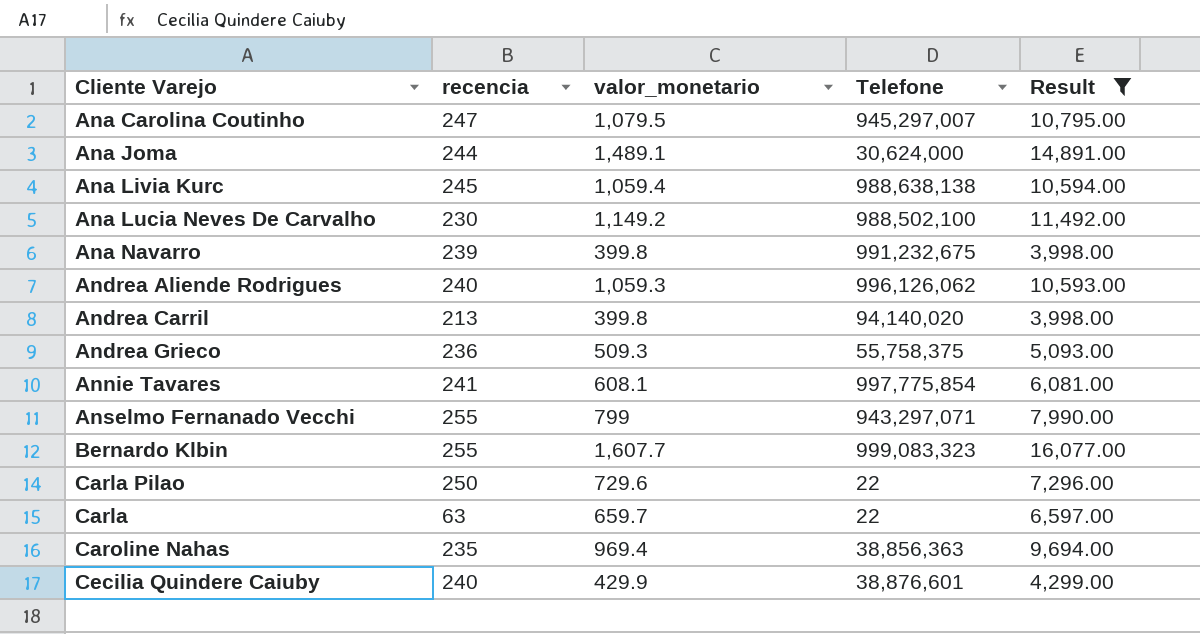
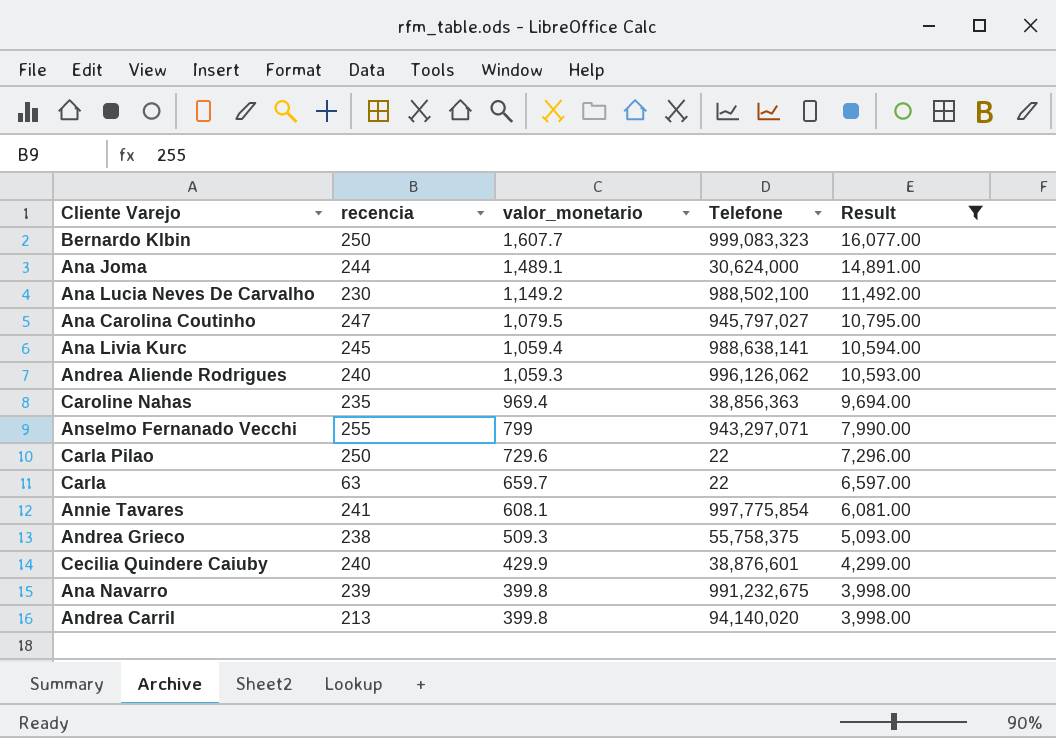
row order: none -> valor_monetario descending
Bernardo Klbin | recencia: 255 -> 250
Ana Carolina Coutinho | Telefone: 945,297,007 -> 945,797,027
Ana Livia Kurc | Telefone: 988,638,138 -> 988,638,141
Andrea Grieco | recencia: 236 -> 238

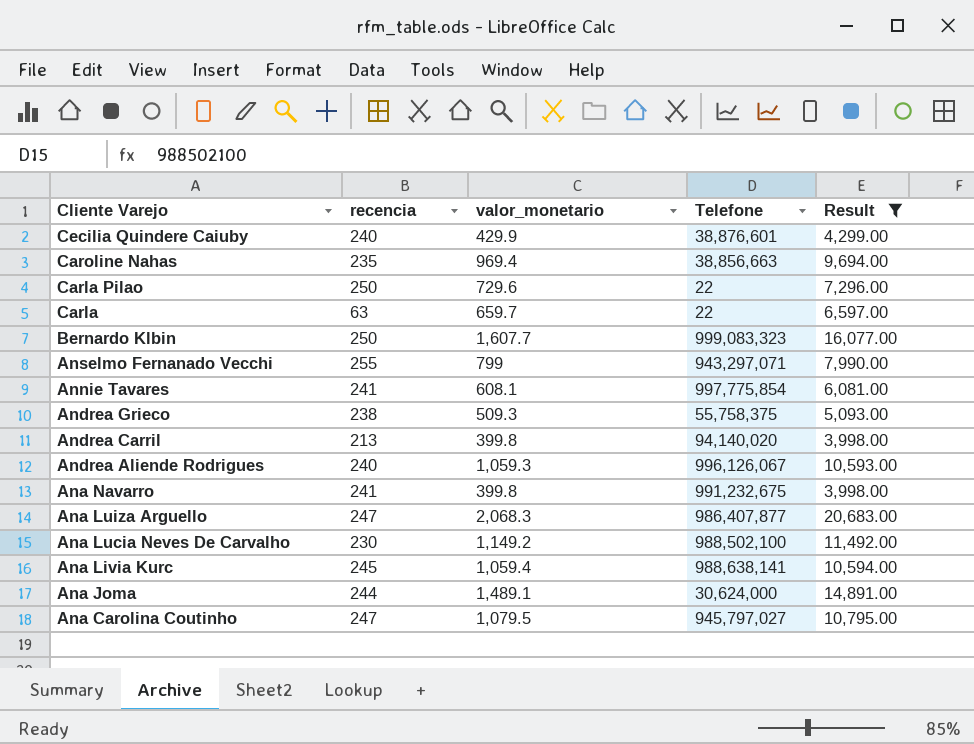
row order: valor_monetario descending -> Cliente Varejo descending
Caroline Nahas | Telefone: 38,856,363 -> 38,856,663
Andrea Aliende Rodrigues | Telefone: 996,126,062 -> 996,126,067
Ana Navarro | recencia: 239 -> 241
row Ana Luiza Arguello: none -> 247 | 2,068.3 | 986,407,877 | 20,683.00

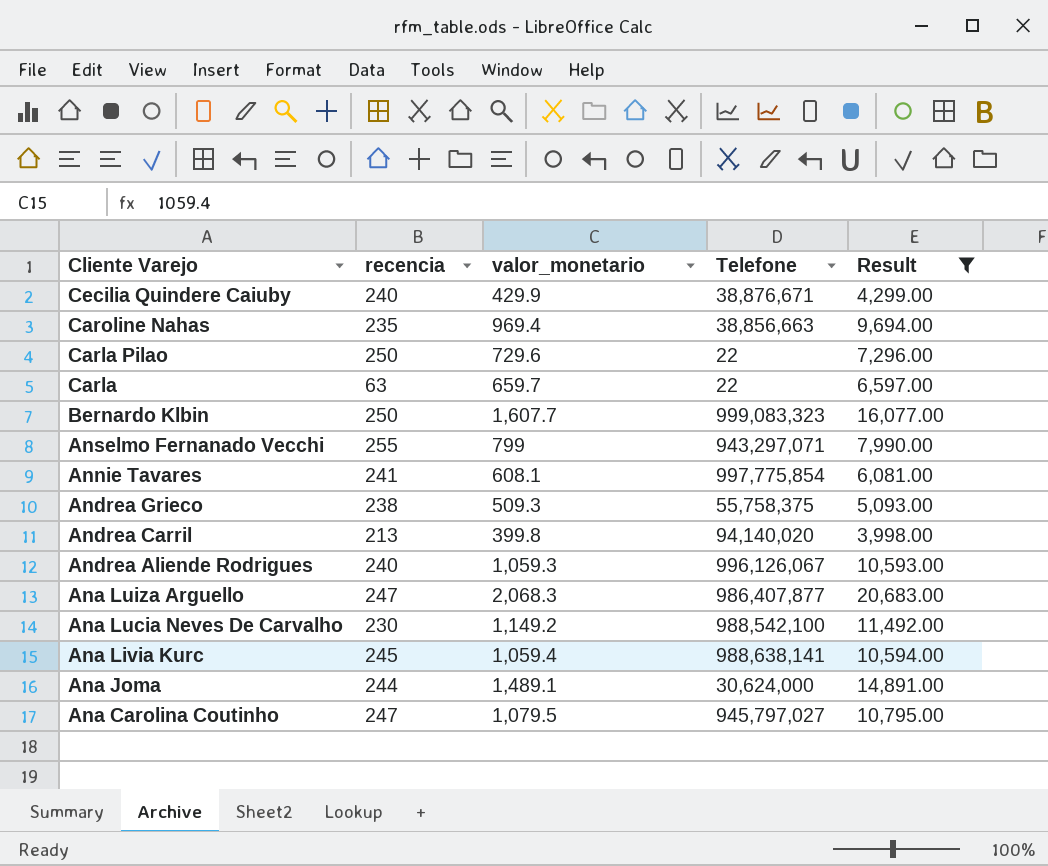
row Ana Navarro: 241 | 399.8 | 991,232,675 | 3,998.00 -> none
Cecilia Quindere Caiuby | Telefone: 38,876,601 -> 38,876,671
Ana Lucia Neves De Carvalho | Telefone: 988,502,100 -> 988,542,100

